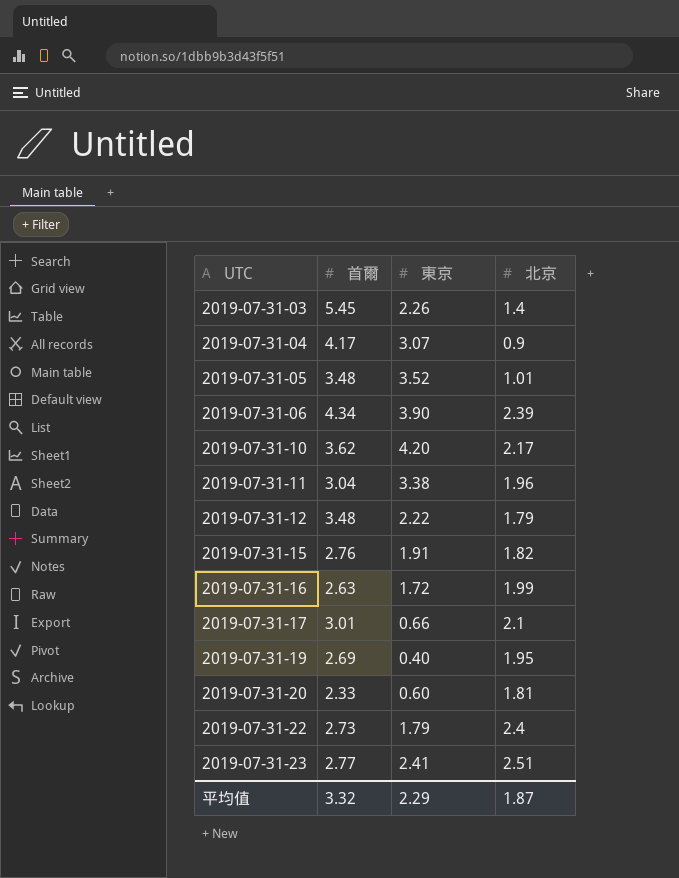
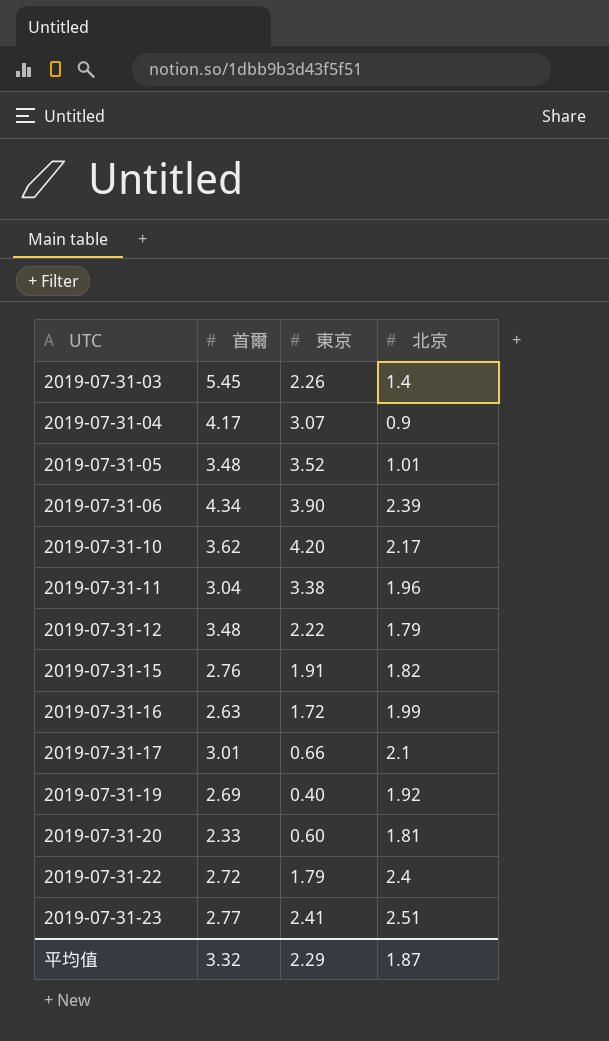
2019-07-31-19 | 北京: 1.95 -> 1.92
2019-07-31-22 | 首爾: 2.73 -> 2.72

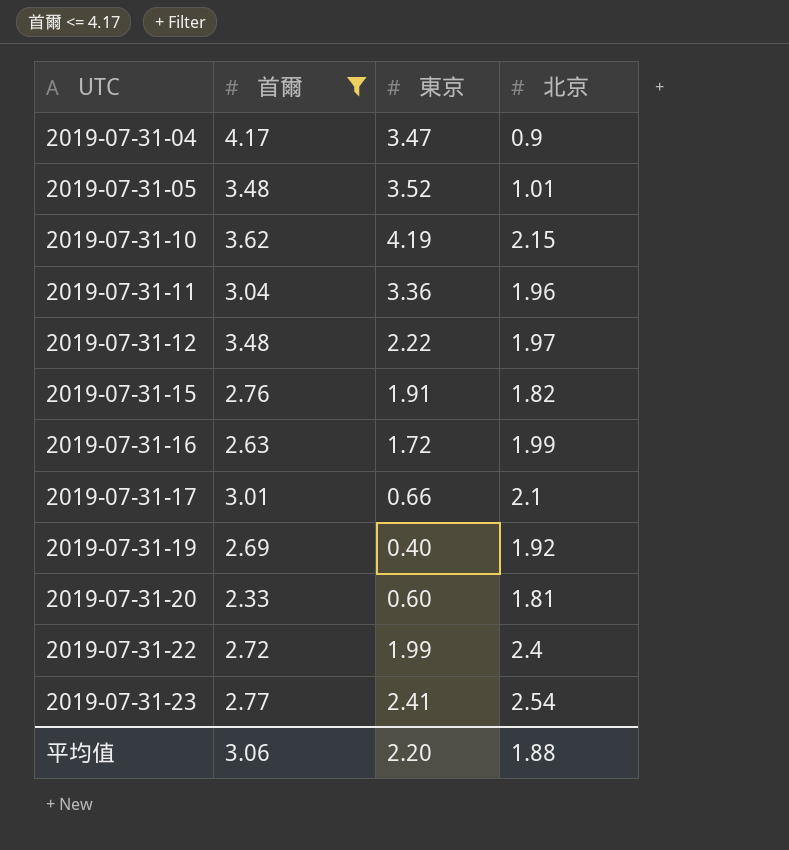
filter: none -> 首爾 <= 4.17
2019-07-31-04 | 東京: 3.07 -> 3.47
2019-07-31-10 | 東京: 4.20 -> 4.19
2019-07-31-10 | 北京: 2.17 -> 2.15
2019-07-31-11 | 東京: 3.38 -> 3.36
2019-07-31-12 | 北京: 1.79 -> 1.97
2019-07-31-22 | 東京: 1.79 -> 1.99
2019-07-31-23 | 北京: 2.51 -> 2.54
平均值 | 首爾: 3.32 -> 3.06
平均值 | 東京: 2.29 -> 2.20
平均值 | 北京: 1.87 -> 1.88

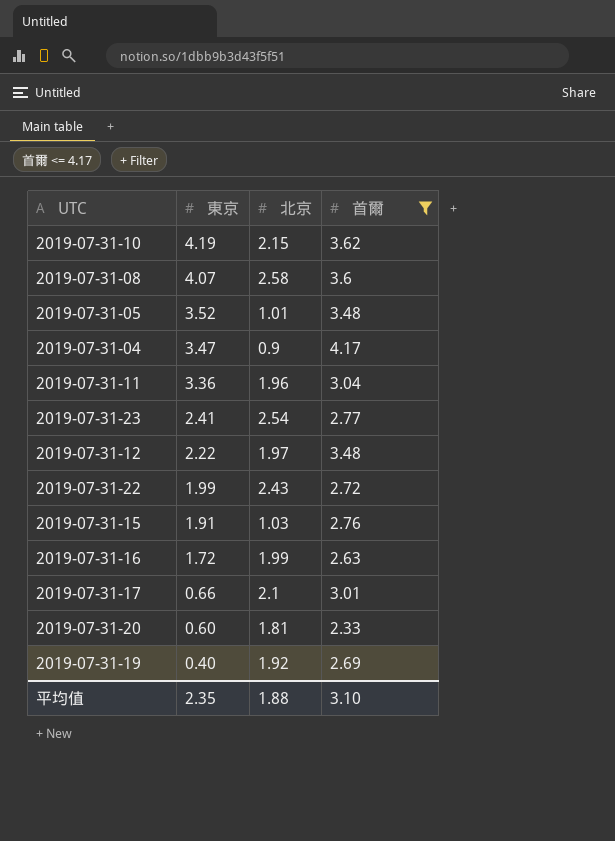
row order: UTC ascending -> 東京 descending
column 首爾 | position: 2 -> 4
row 2019-07-31-08: none -> 4.07 | 2.58 | 3.6
2019-07-31-22 | 北京: 2.4 -> 2.43
2019-07-31-15 | 北京: 1.82 -> 1.03
平均值 | 東京: 2.20 -> 2.35
平均值 | 首爾: 3.06 -> 3.10

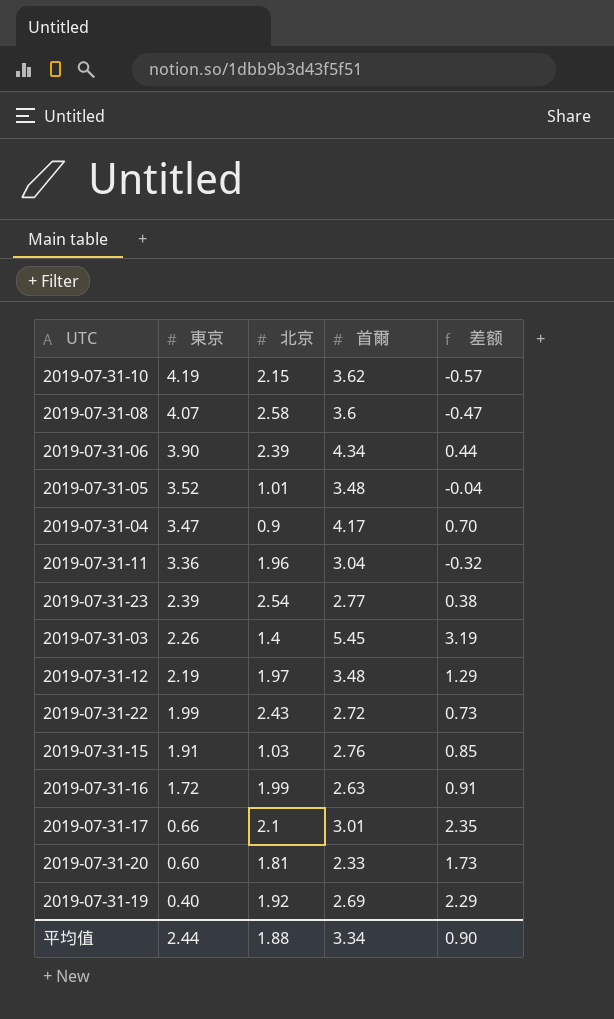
filter: 首爾 <= 4.17 -> none
column 差额 | formula: none -> [首爾] - [東京]
2019-07-31-23 | 東京: 2.41 -> 2.39
2019-07-31-12 | 東京: 2.22 -> 2.19
平均值 | 東京: 2.35 -> 2.44
平均值 | 首爾: 3.10 -> 3.34

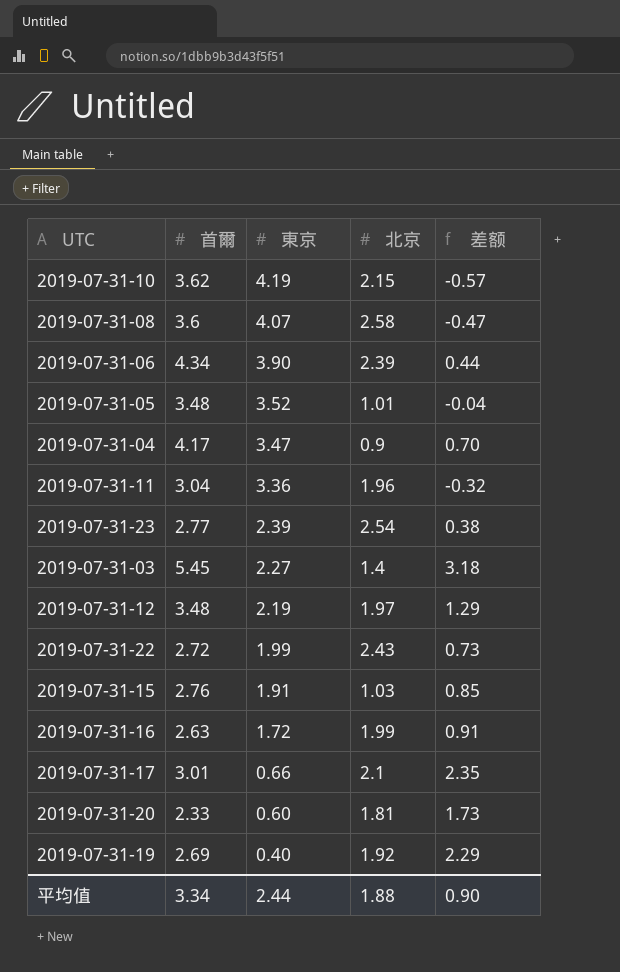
column 首爾 | position: 4 -> 2
2019-07-31-03 | 東京: 2.26 -> 2.27
2019-07-31-03 | 差额: 3.19 -> 3.18

